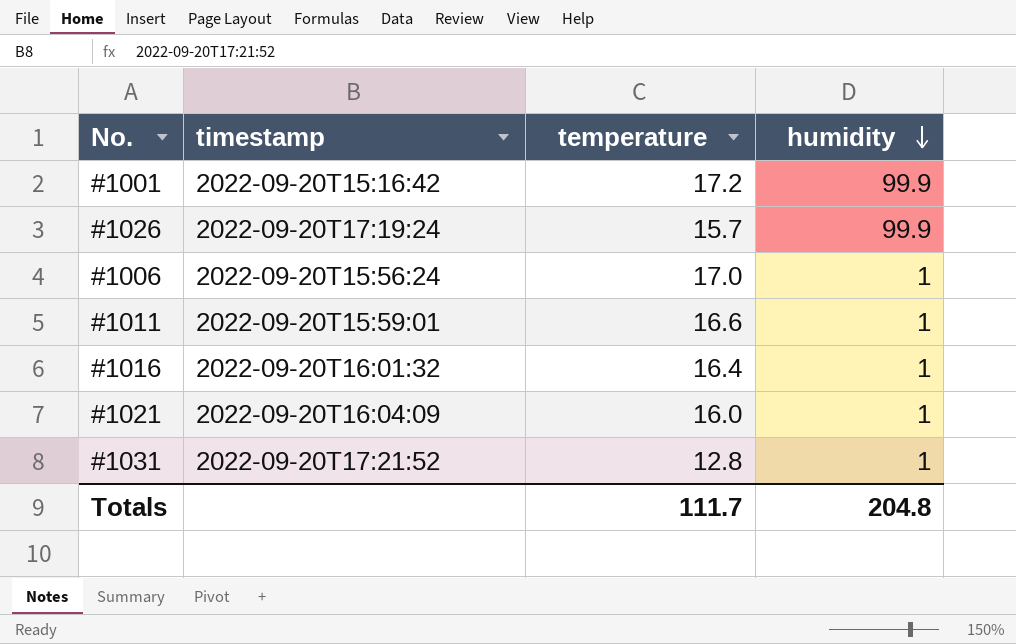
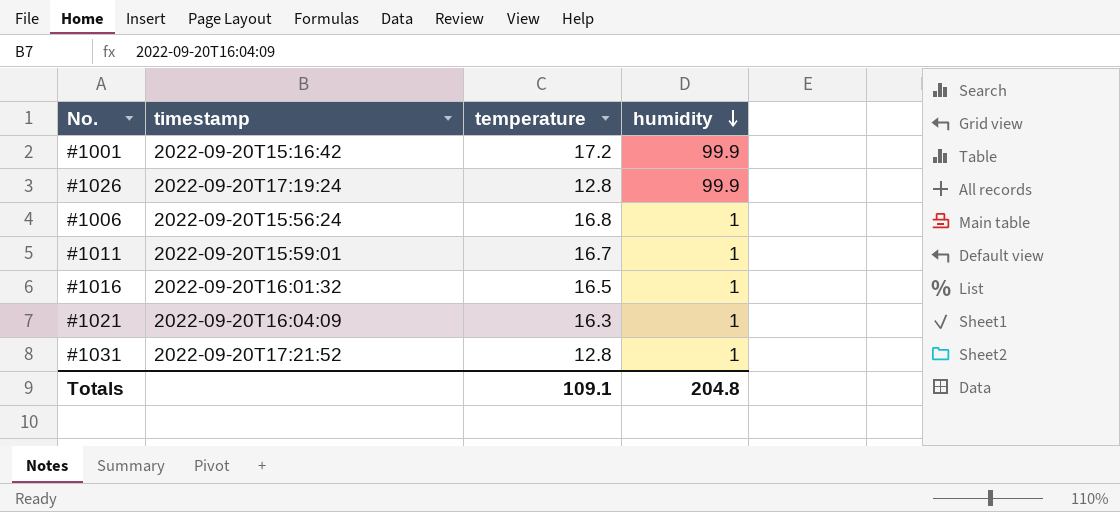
#1026 | temperature: 15.7 -> 12.8
#1006 | temperature: 17.0 -> 16.8
#1011 | temperature: 16.6 -> 16.7
#1016 | temperature: 16.4 -> 16.5
#1021 | temperature: 16.0 -> 16.3
Totals | temperature: 111.7 -> 109.1

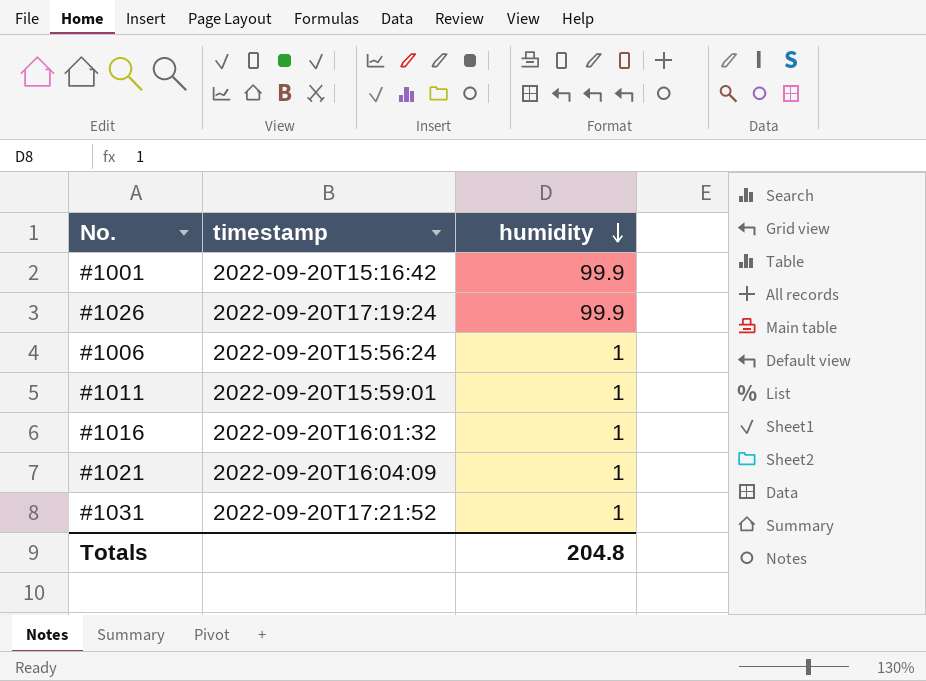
column temperature | position: 3 -> none

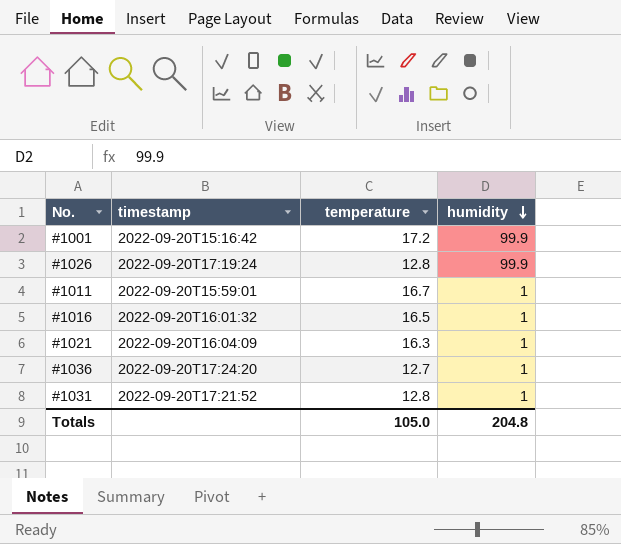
column temperature | position: none -> 3
row #1006: 2022-09-20T15:56:24 | 1 -> none
row #1036: none -> 2022-09-20T17:24:20 | 12.7 | 1

